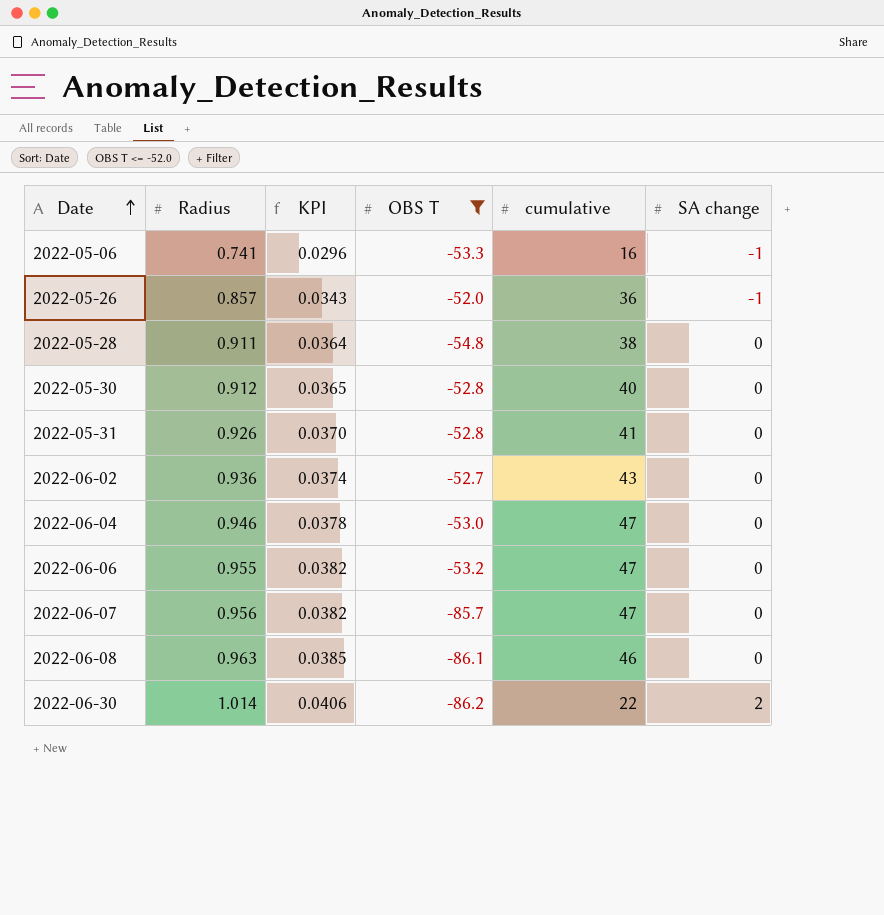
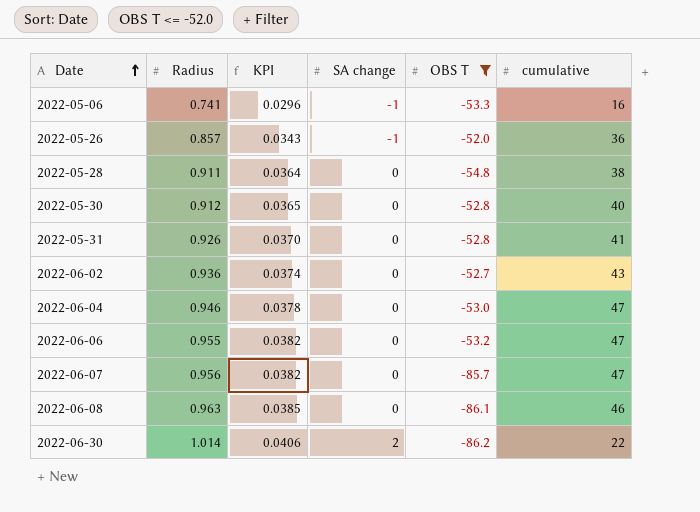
column SA change | position: 6 -> 4

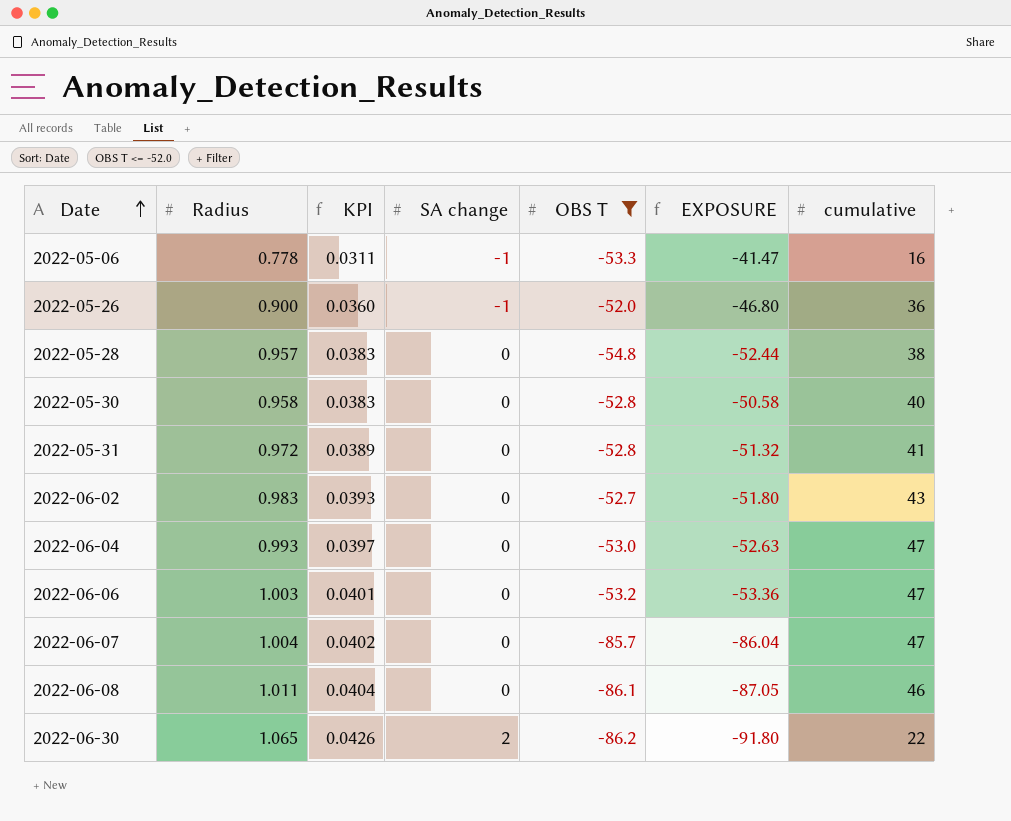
column EXPOSURE | formula: none -> [Radius] * [OBS T]
2022-05-06 | Radius: 0.741 -> 0.778
2022-05-06 | KPI: 0.0296 -> 0.0311
2022-05-26 | Radius: 0.857 -> 0.900
2022-05-26 | KPI: 0.0343 -> 0.0360
2022-05-28 | Radius: 0.911 -> 0.957
2022-05-28 | KPI: 0.0364 -> 0.0383
2022-05-30 | Radius: 0.912 -> 0.958
2022-05-30 | KPI: 0.0365 -> 0.0383
2022-05-31 | Radius: 0.926 -> 0.972
2022-05-31 | KPI: 0.0370 -> 0.0389
2022-06-02 | Radius: 0.936 -> 0.983
2022-06-02 | KPI: 0.0374 -> 0.0393
2022-06-04 | Radius: 0.946 -> 0.993
2022-06-04 | KPI: 0.0378 -> 0.0397
2022-06-06 | Radius: 0.955 -> 1.003
2022-06-06 | KPI: 0.0382 -> 0.0401
2022-06-07 | Radius: 0.956 -> 1.004
2022-06-07 | KPI: 0.0382 -> 0.0402
2022-06-08 | Radius: 0.963 -> 1.011
2022-06-08 | KPI: 0.0385 -> 0.0404
2022-06-30 | Radius: 1.014 -> 1.065
2022-06-30 | KPI: 0.0406 -> 0.0426

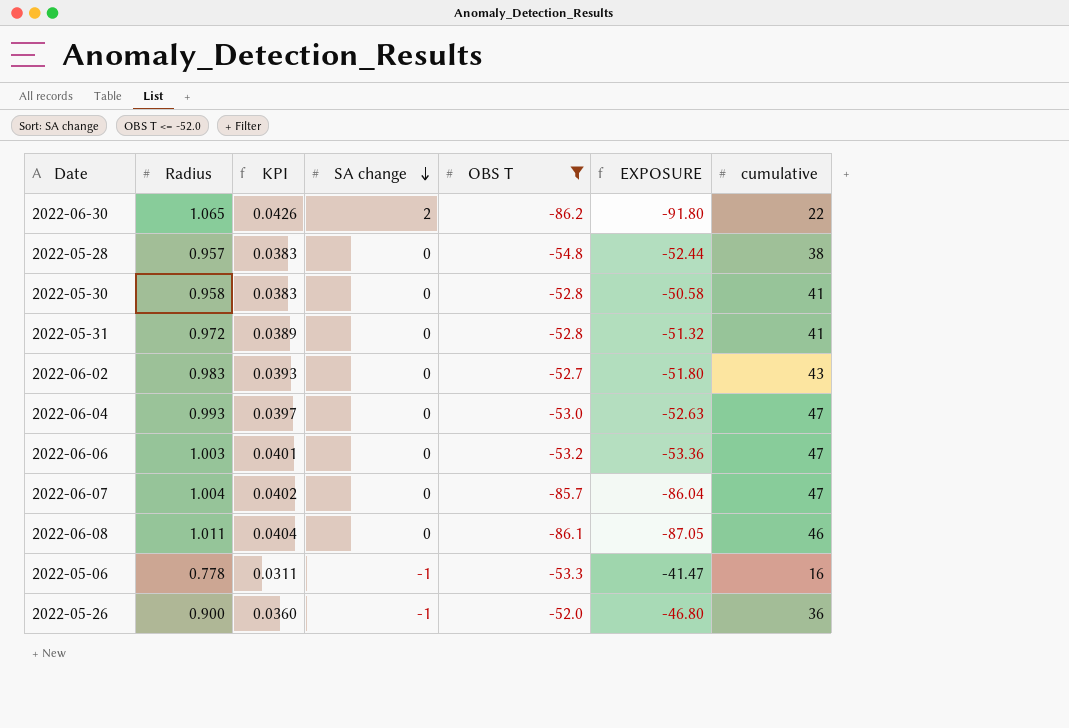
row order: Date ascending -> SA change descending
2022-05-30 | cumulative: 40 -> 41

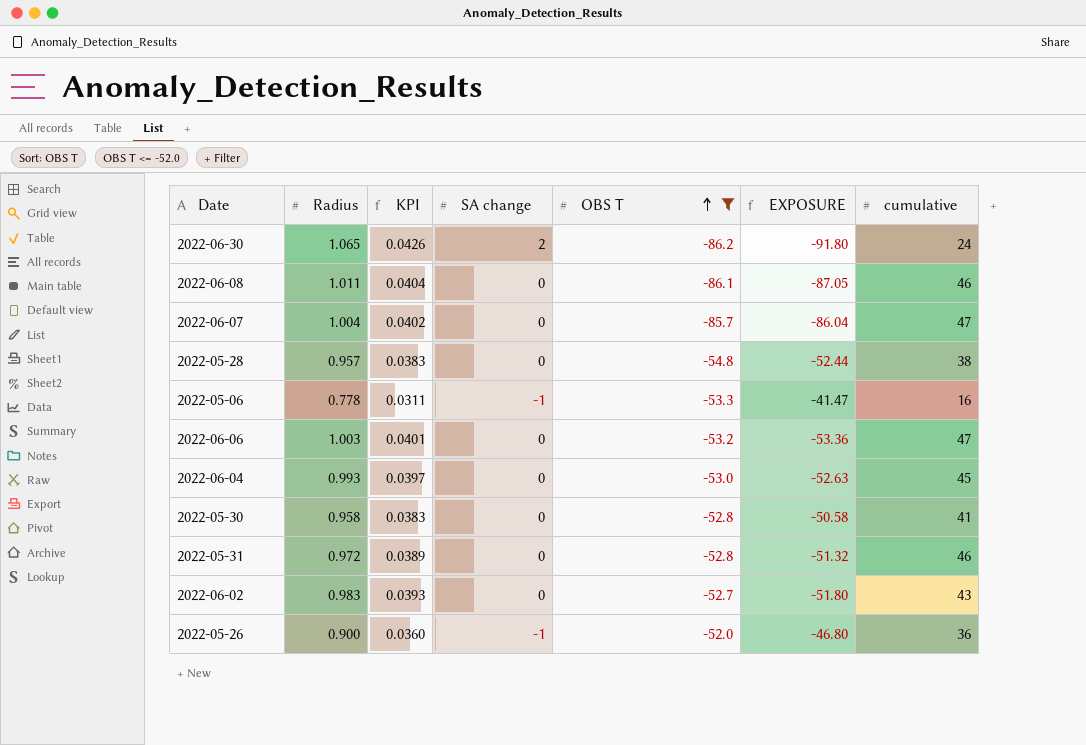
row order: SA change descending -> OBS T ascending
2022-06-30 | cumulative: 22 -> 24
2022-06-04 | cumulative: 47 -> 45
2022-05-31 | cumulative: 41 -> 46

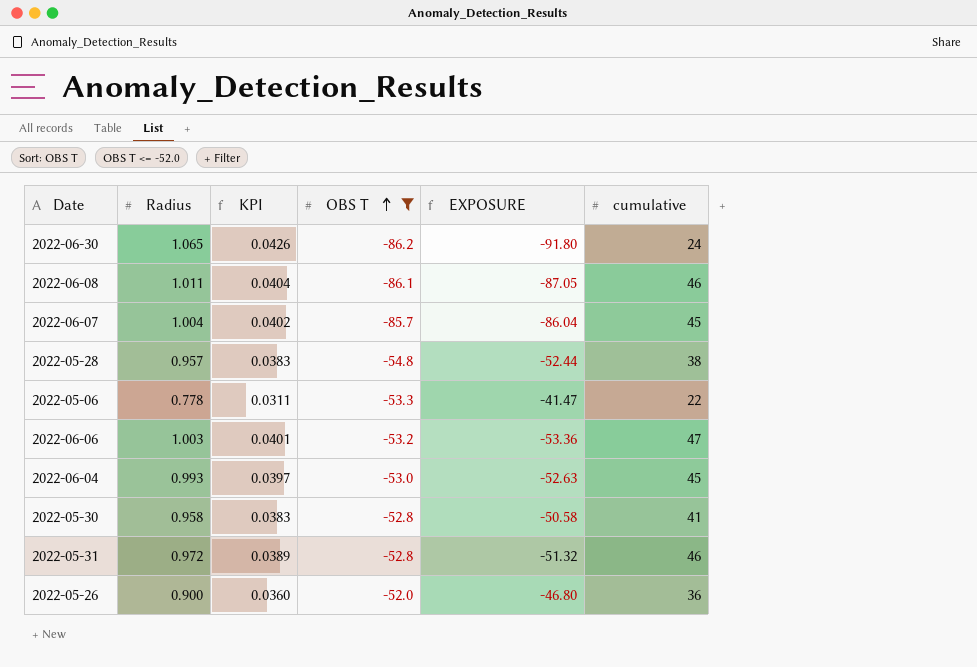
column SA change | position: 4 -> none
row 2022-06-02: 0.983 | 0.0393 | 0 | -52.7 | -51.80 | 43 -> none
2022-06-07 | cumulative: 47 -> 45
2022-05-06 | cumulative: 16 -> 22

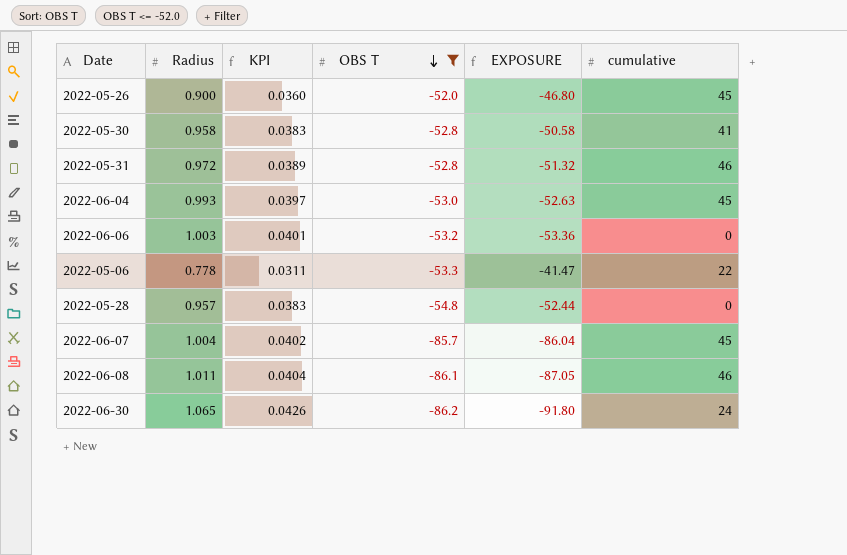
row order: OBS T ascending -> OBS T descending
2022-05-26 | cumulative: 36 -> 45
2022-06-06 | cumulative: 47 -> 0
2022-05-28 | cumulative: 38 -> 0

